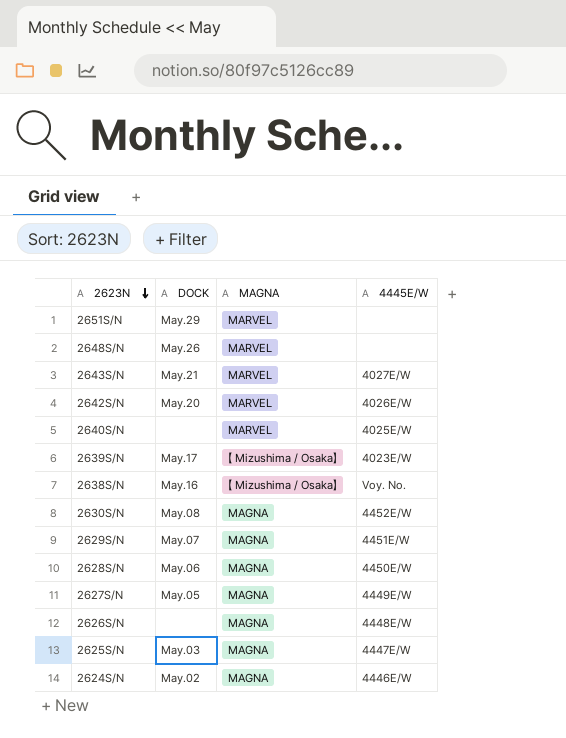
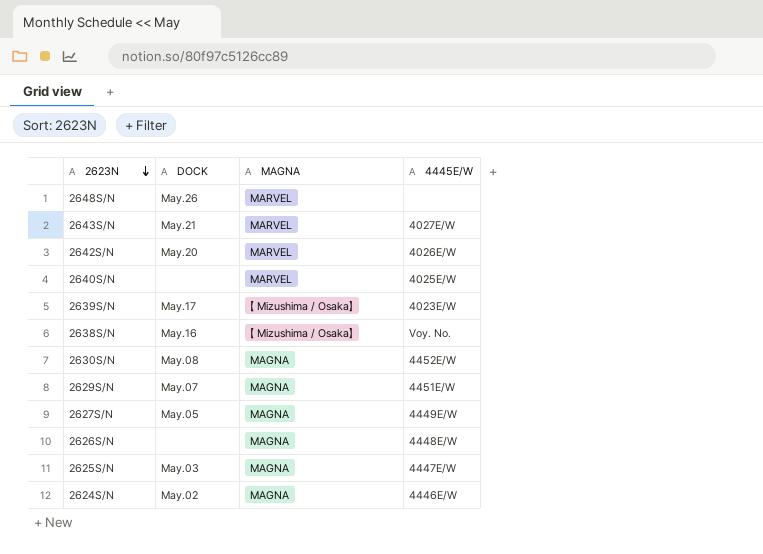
row 2651S/N: May.29 | MARVEL | none -> none
row 2628S/N: May.06 | MAGNA | 4450E/W -> none

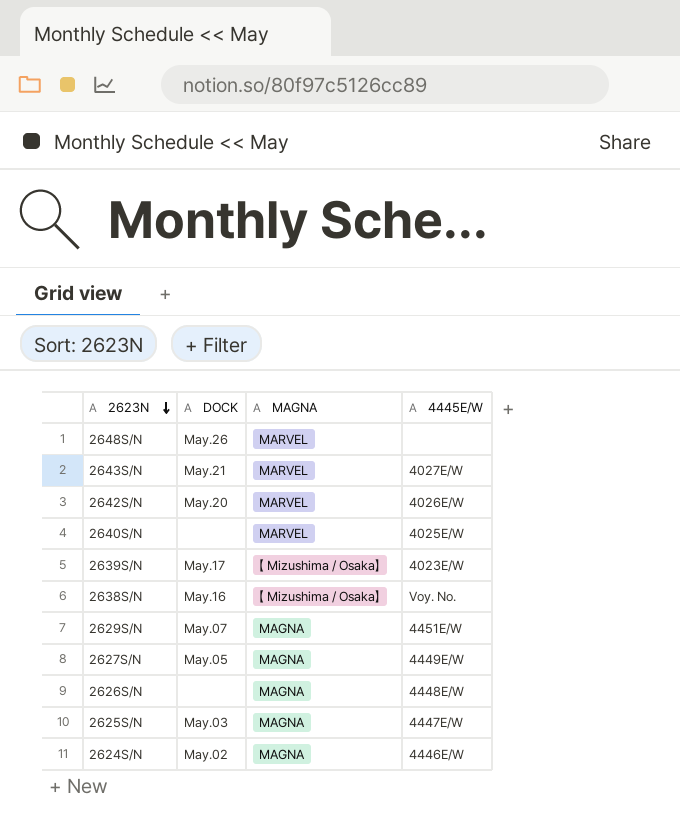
row 2630S/N: May.08 | MAGNA | 4452E/W -> none

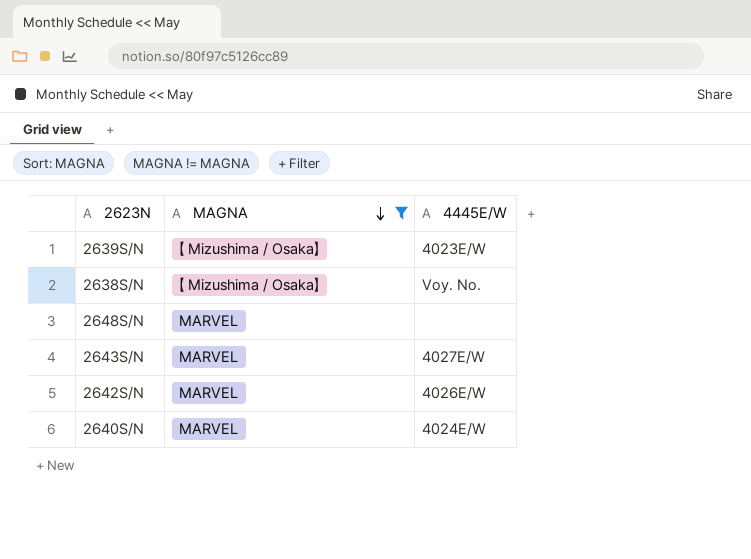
filter: none -> MAGNA != MAGNA
row order: 2623N descending -> MAGNA descending
column DOCK | position: 2 -> none
2640S/N | 4445E/W: 4025E/W -> 4024E/W

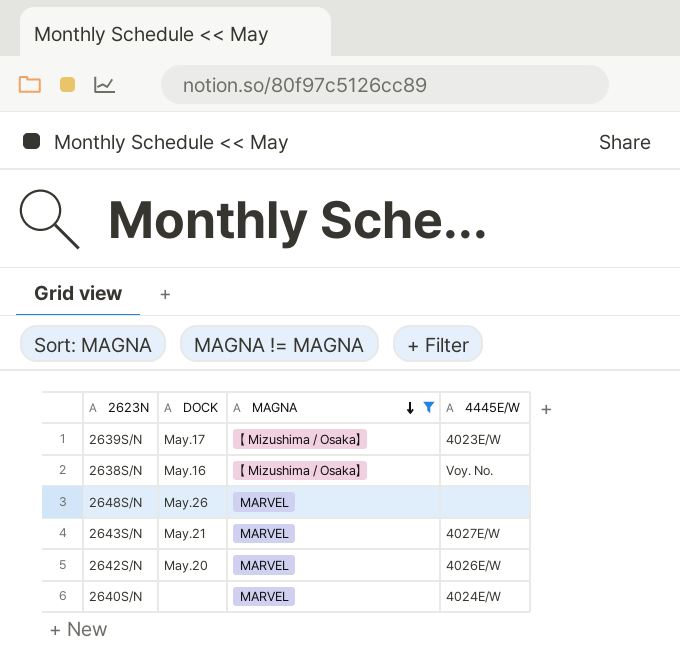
column DOCK | position: none -> 2

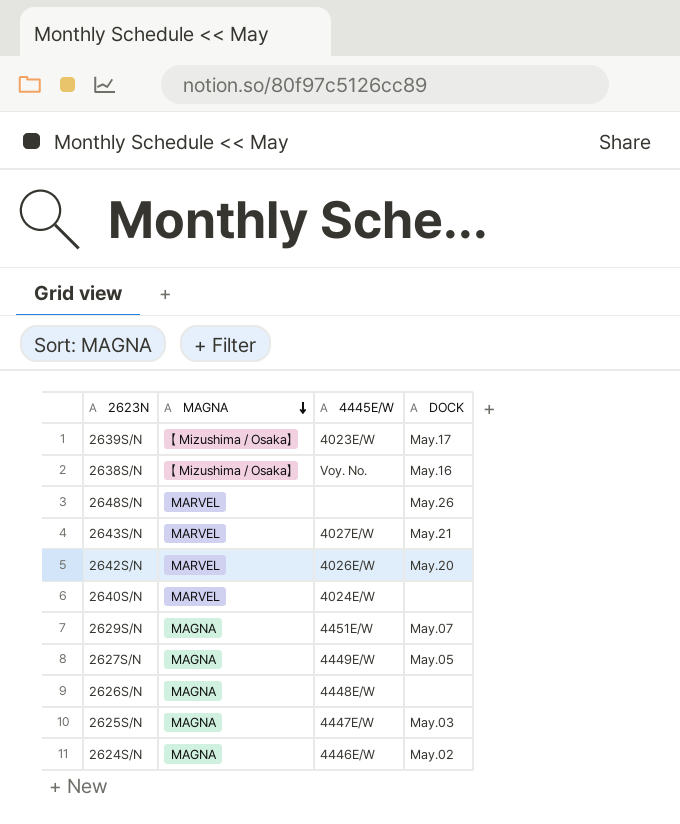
filter: MAGNA != MAGNA -> none
column DOCK | position: 2 -> 4

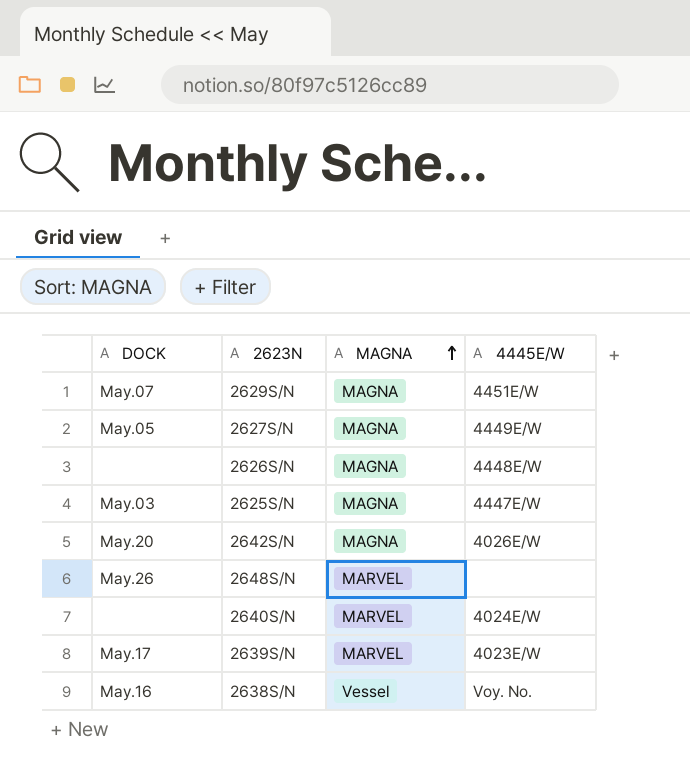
row order: MAGNA descending -> MAGNA ascending
column DOCK | position: 4 -> 1
row 2643S/N: MARVEL | 4027E/W | May.21 -> none
row 2624S/N: MAGNA | 4446E/W | May.02 -> none
2642S/N | MAGNA: MARVEL -> MAGNA
2639S/N | MAGNA: 【 Mizushima / Osaka】 -> MARVEL
2638S/N | MAGNA: 【 Mizushima / Osaka】 -> Vessel

